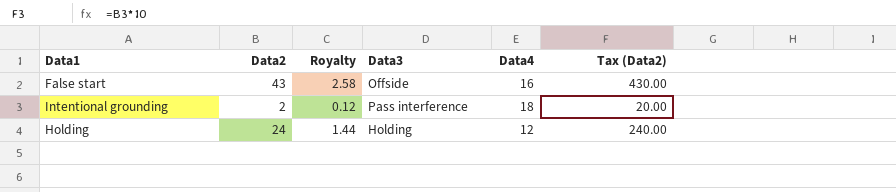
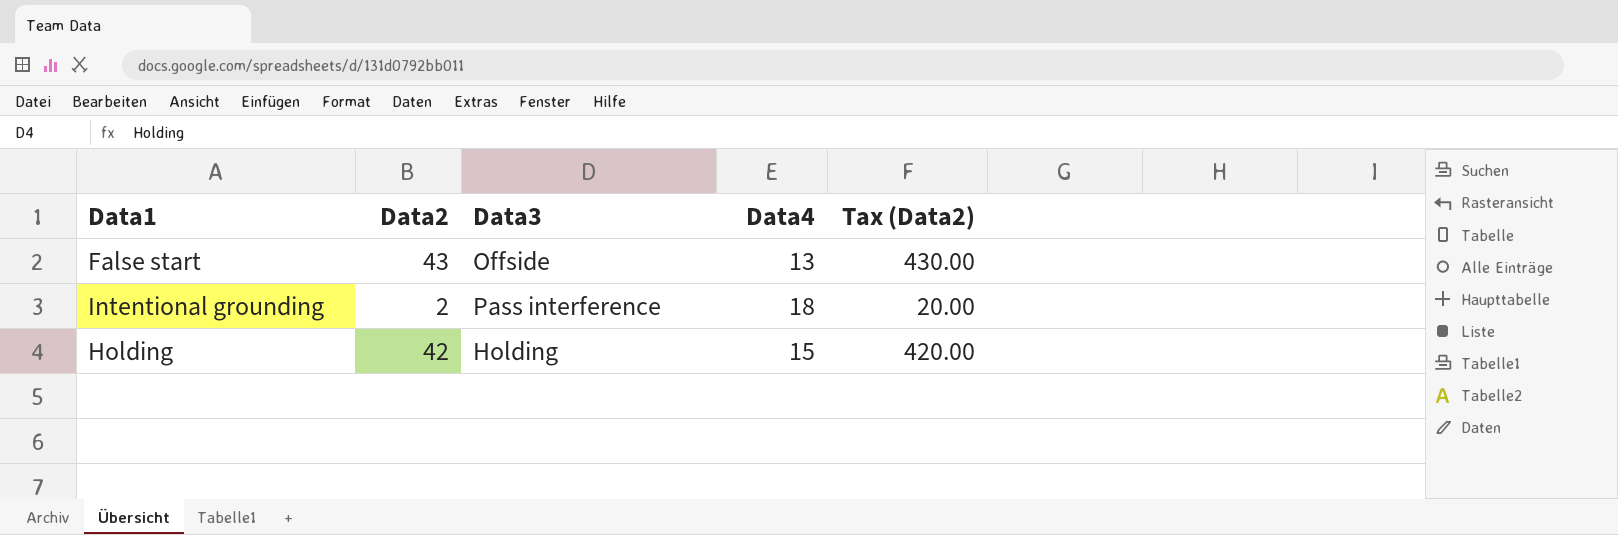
column Royalty | formula: [Data2] * 0.06 -> none
False start | Data4: 16 -> 13
Holding | Data2: 24 -> 42
Holding | Data4: 12 -> 15
Holding | Tax (Data2): 240.00 -> 420.00

